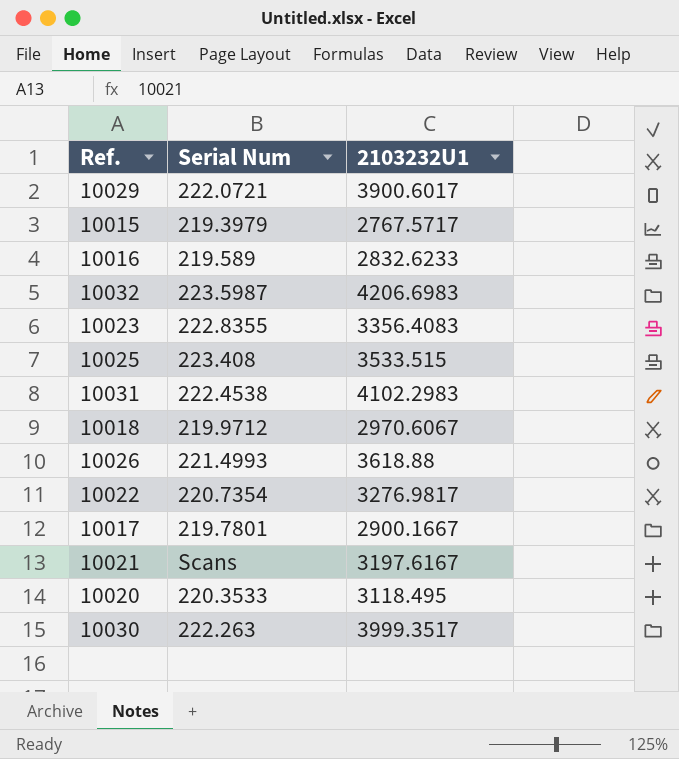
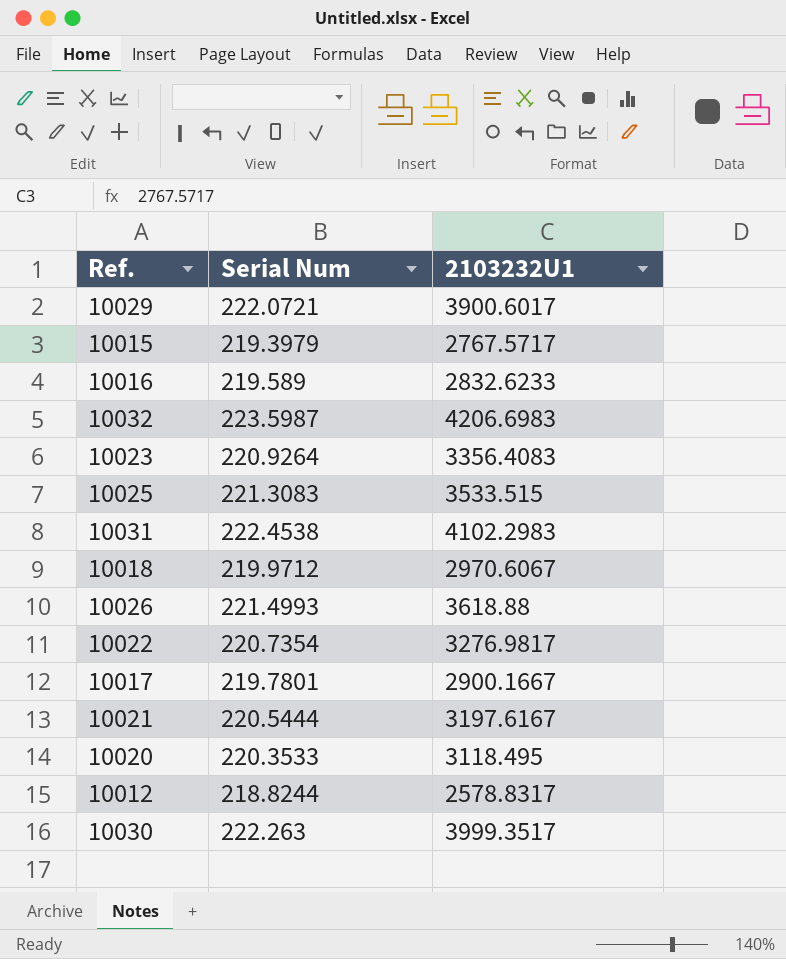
10023 | Serial Num: 222.8355 -> 220.9264
10025 | Serial Num: 223.408 -> 221.3083
10021 | Serial Num: Scans -> 220.5444
row 10012: none -> 218.8244 | 2578.8317

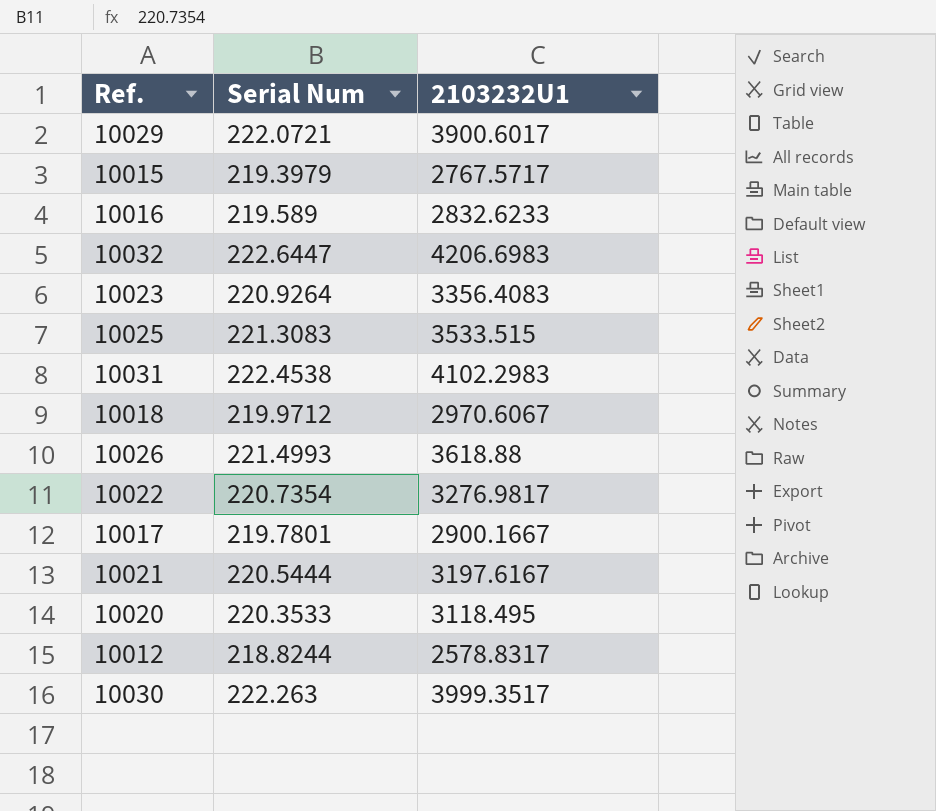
10032 | Serial Num: 223.5987 -> 222.6447

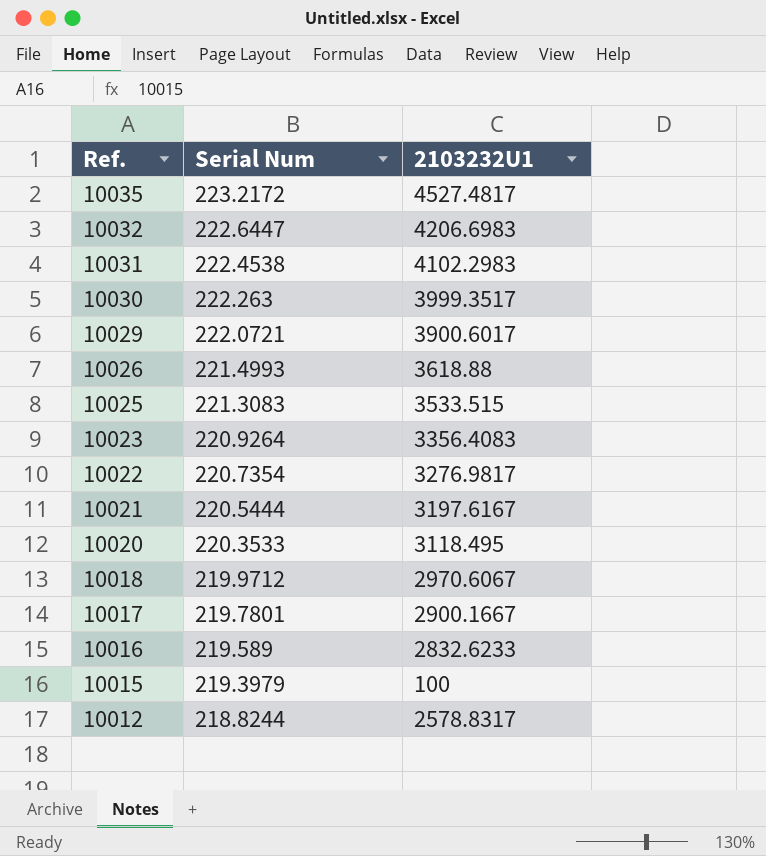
row order: none -> Ref. descending
row 10035: none -> 223.2172 | 4527.4817
10015 | 2103232U1: 2767.5717 -> 100

